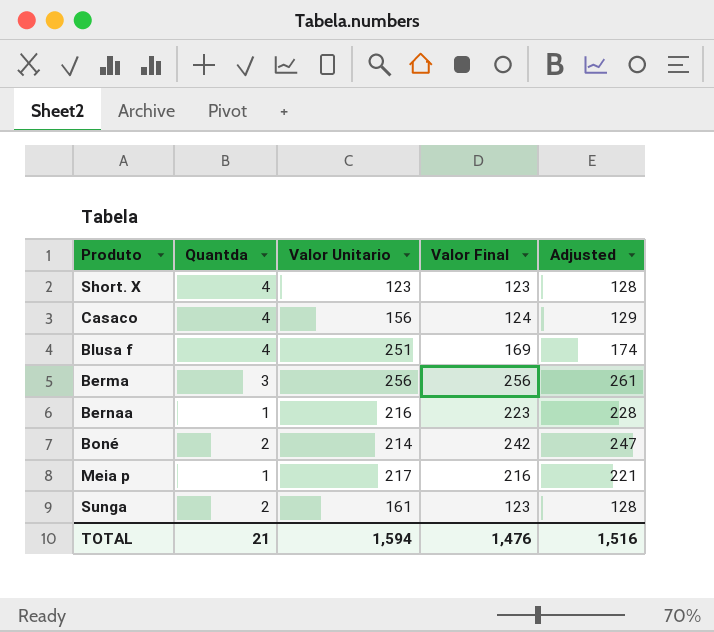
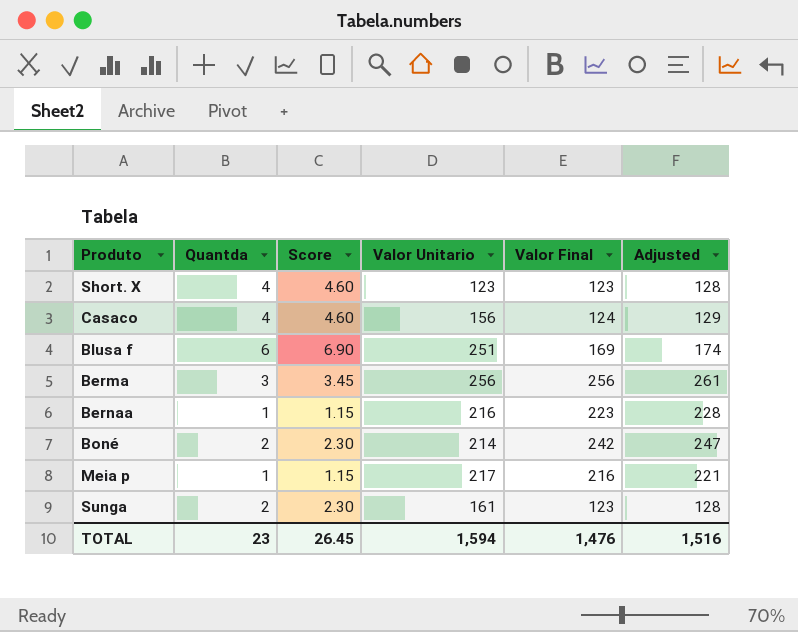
column Score | formula: none -> [Quantda] * 1.15
Blusa f | Quantda: 4 -> 6
TOTAL | Quantda: 21 -> 23

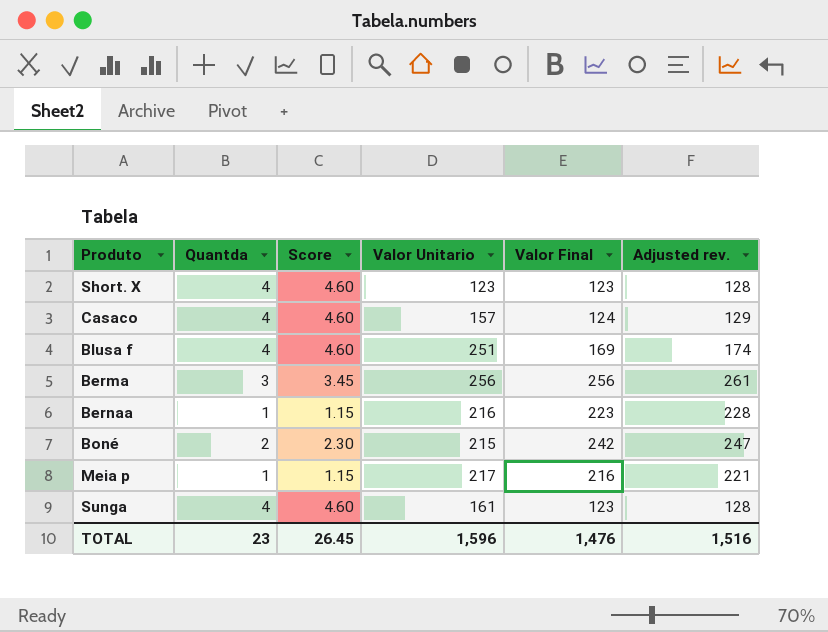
column name: Adjusted -> Adjusted rev.
Casaco | Valor Unitario: 156 -> 157
Blusa f | Quantda: 6 -> 4
Blusa f | Score: 6.90 -> 4.60
Boné | Valor Unitario: 214 -> 215
Sunga | Quantda: 2 -> 4
Sunga | Score: 2.30 -> 4.60
TOTAL | Valor Unitario: 1,594 -> 1,596

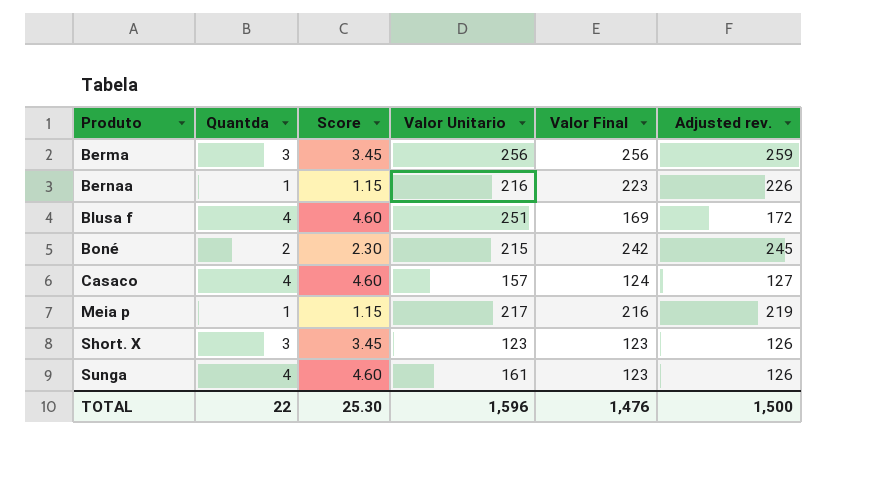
row order: none -> Produto ascending
column Adjusted rev. | formula: [Valor Final] + 5 -> [Valor Final] + 3
Short. X | Quantda: 4 -> 3
Short. X | Score: 4.60 -> 3.45
TOTAL | Quantda: 23 -> 22
TOTAL | Score: 26.45 -> 25.30
TOTAL | Adjusted rev.: 1,516 -> 1,500

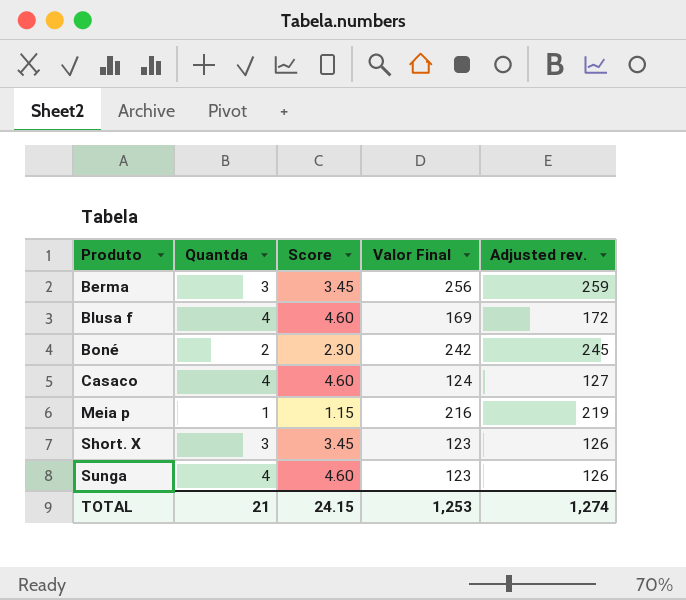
column Valor Unitario | position: 4 -> none
row Bernaa: 1 | 1.15 | 216 | 223 | 226 -> none
TOTAL | Quantda: 22 -> 21
TOTAL | Score: 25.30 -> 24.15
TOTAL | Valor Final: 1,476 -> 1,253
TOTAL | Adjusted rev.: 1,500 -> 1,274

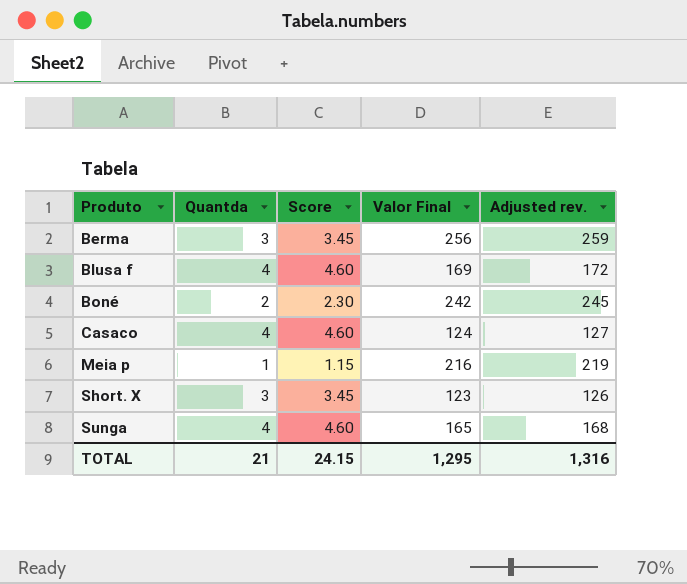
Sunga | Valor Final: 123 -> 165
Sunga | Adjusted rev.: 126 -> 168
TOTAL | Valor Final: 1,253 -> 1,295
TOTAL | Adjusted rev.: 1,274 -> 1,316

